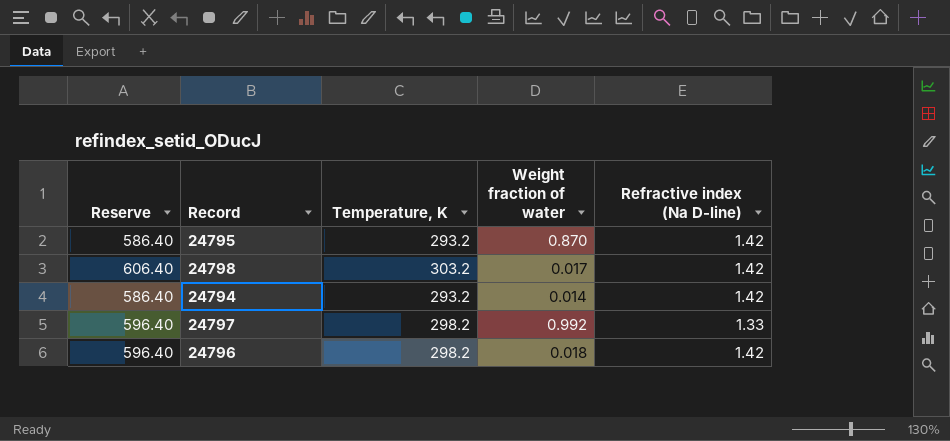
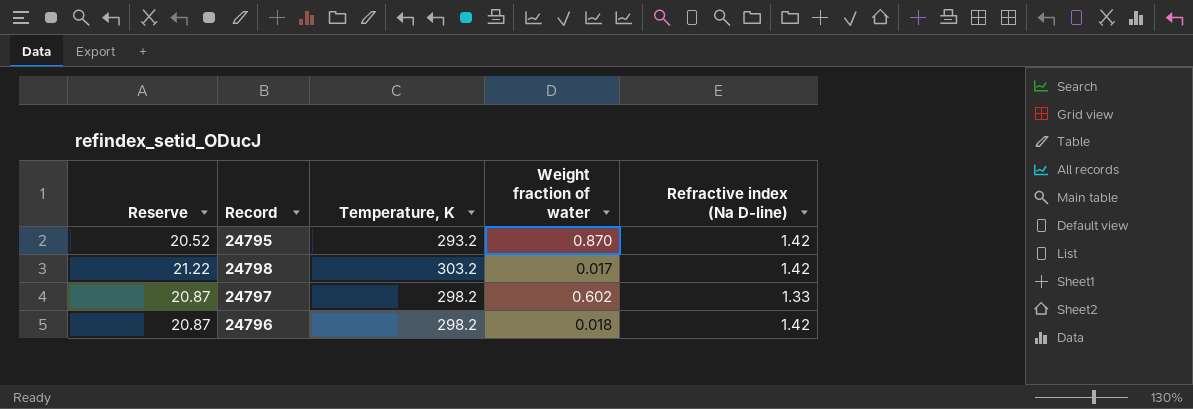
column Reserve | formula: [Temperature, K] * 2 -> [Temperature, K] * 0.07
row 24794: 586.40 | 293.2 | 0.014 | 1.42 -> none
24797 | Weight fraction of water: 0.992 -> 0.602

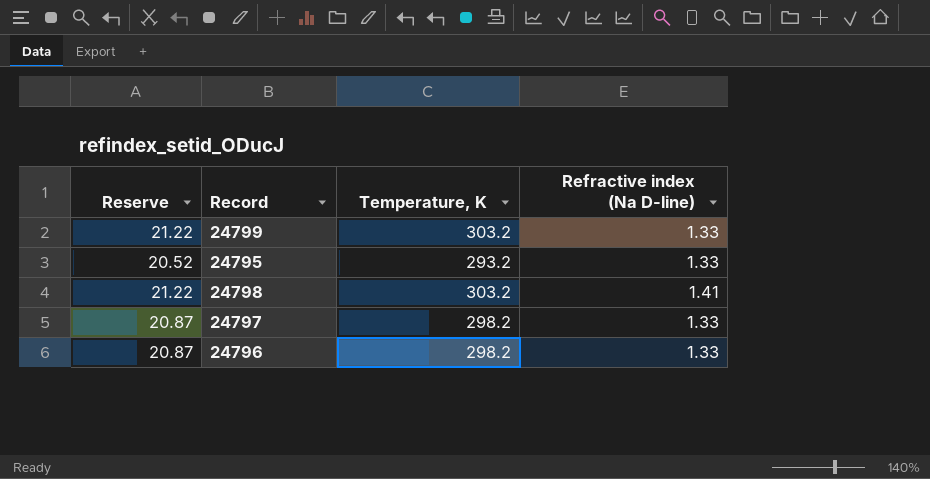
column Weight fraction of water | position: 4 -> none
row 24799: none -> 21.22 | 303.2 | 1.33
24795 | Refractive index (Na D-line): 1.42 -> 1.33
24798 | Refractive index (Na D-line): 1.42 -> 1.41
24796 | Refractive index (Na D-line): 1.42 -> 1.33

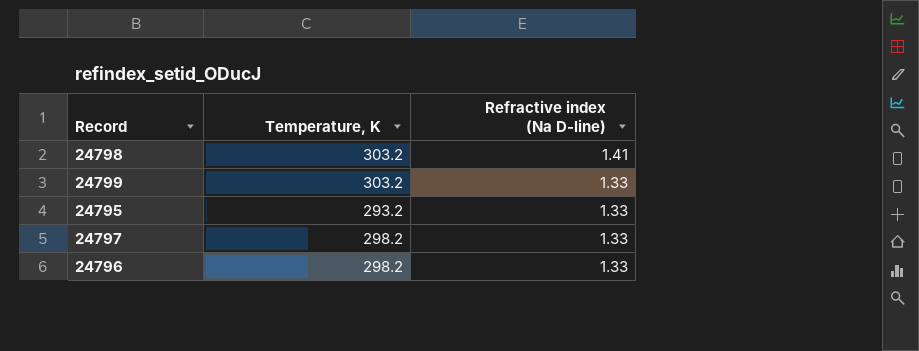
row order: none -> Refractive index (Na D-line) descending
column Reserve | formula: [Temperature, K] * 0.07 -> none

